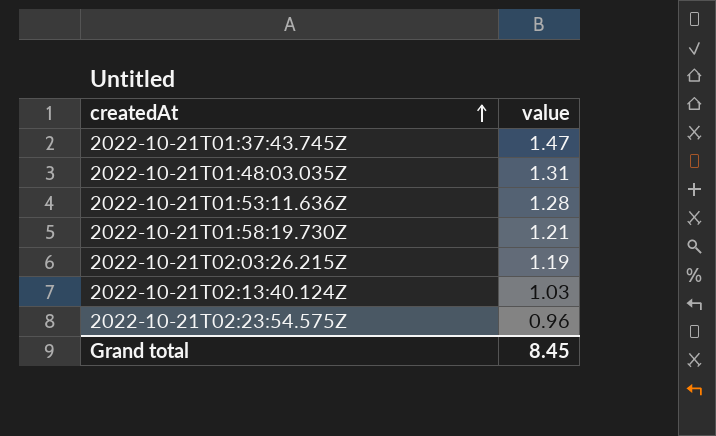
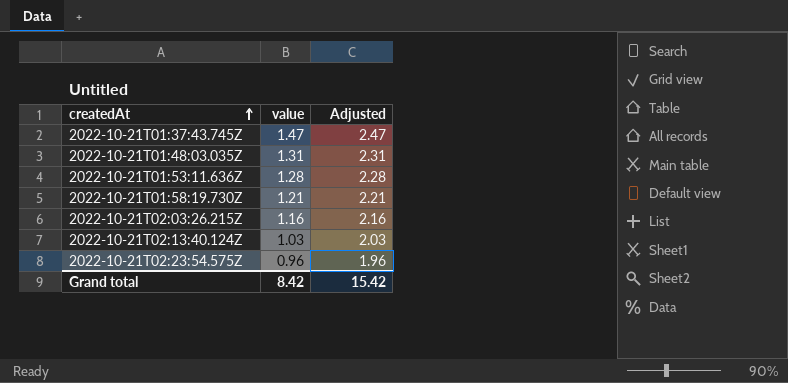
column Adjusted | formula: none -> [value] + 1
2022-10-21T02:03:26.215Z | value: 1.19 -> 1.16
Grand total | value: 8.45 -> 8.42

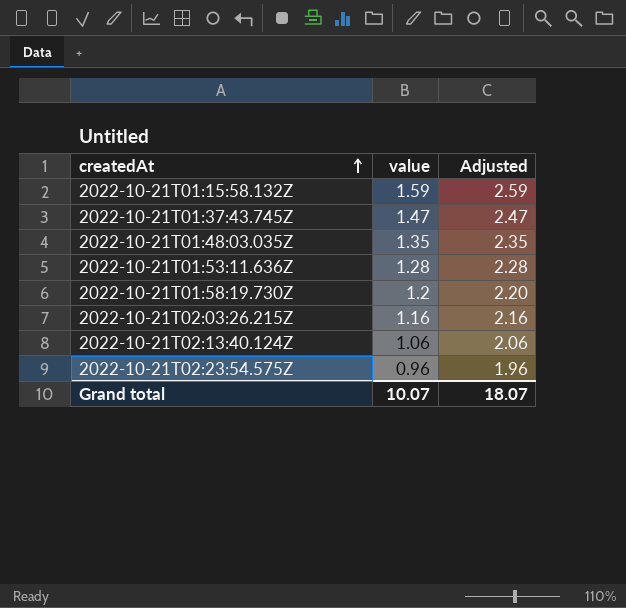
row 2022-10-21T01:15:58.132Z: none -> 1.59 | 2.59
2022-10-21T01:48:03.035Z | value: 1.31 -> 1.35
2022-10-21T01:48:03.035Z | Adjusted: 2.31 -> 2.35
2022-10-21T01:58:19.730Z | value: 1.21 -> 1.2
2022-10-21T01:58:19.730Z | Adjusted: 2.21 -> 2.20
2022-10-21T02:13:40.124Z | value: 1.03 -> 1.06
2022-10-21T02:13:40.124Z | Adjusted: 2.03 -> 2.06
Grand total | value: 8.42 -> 10.07
Grand total | Adjusted: 15.42 -> 18.07

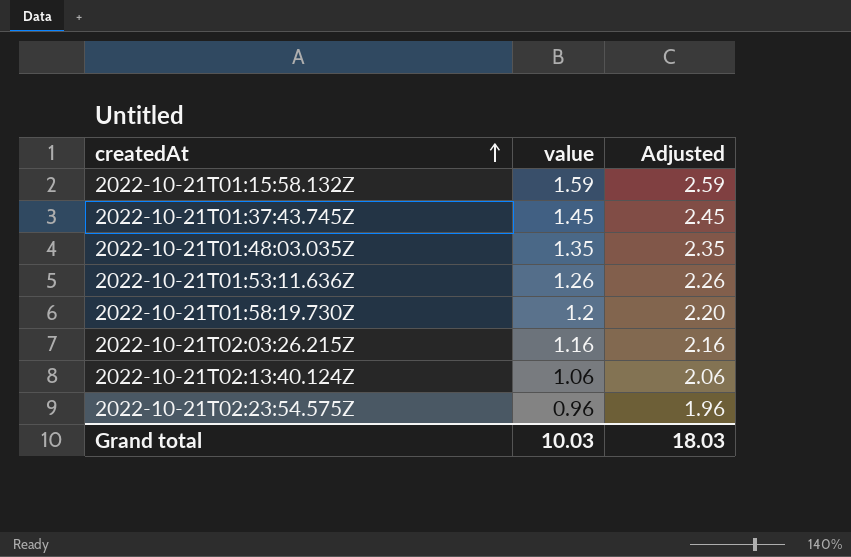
2022-10-21T01:37:43.745Z | value: 1.47 -> 1.45
2022-10-21T01:37:43.745Z | Adjusted: 2.47 -> 2.45
2022-10-21T01:53:11.636Z | value: 1.28 -> 1.26
2022-10-21T01:53:11.636Z | Adjusted: 2.28 -> 2.26
Grand total | value: 10.07 -> 10.03
Grand total | Adjusted: 18.07 -> 18.03

